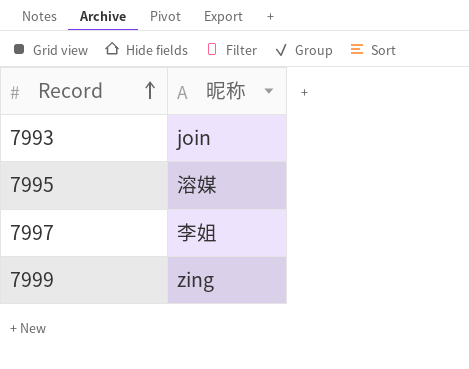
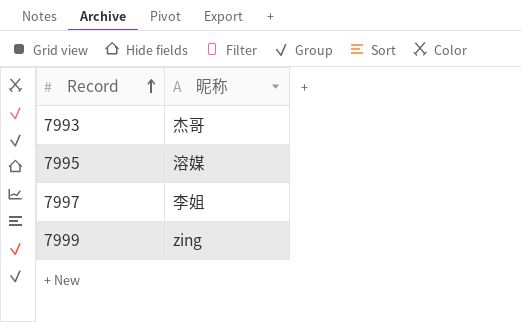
7993 | 昵称: join -> 杰哥

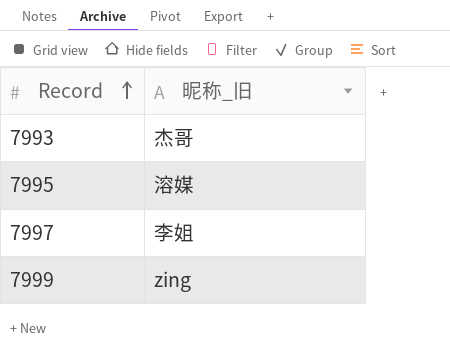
column name: 昵称 -> 昵称_旧

